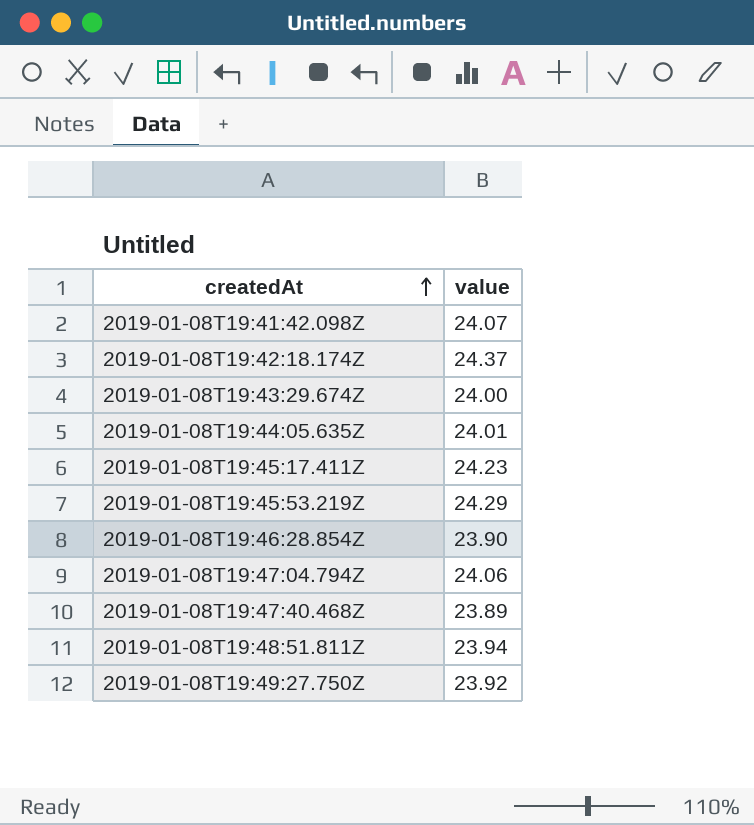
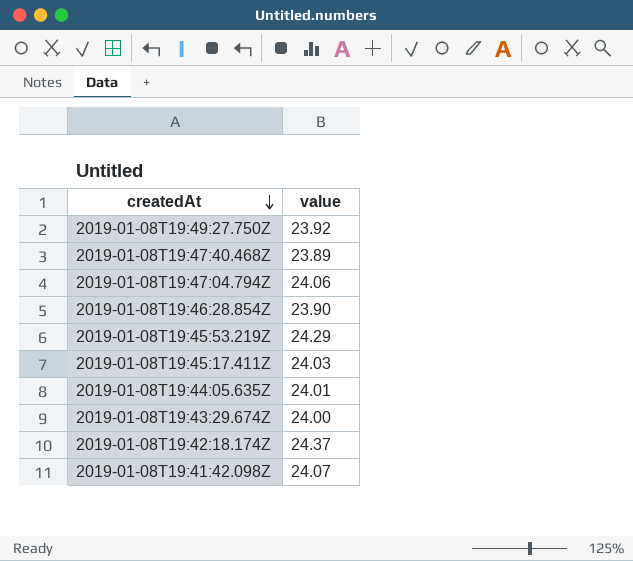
row order: createdAt ascending -> createdAt descending
row 2019-01-08T19:48:51.811Z: 23.94 -> none
2019-01-08T19:45:17.411Z | value: 24.23 -> 24.03

